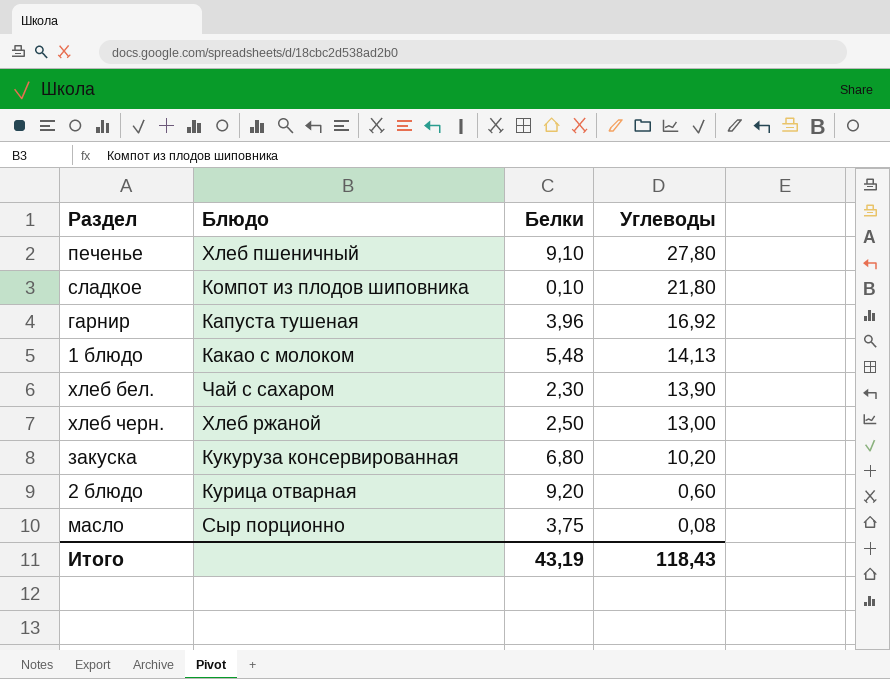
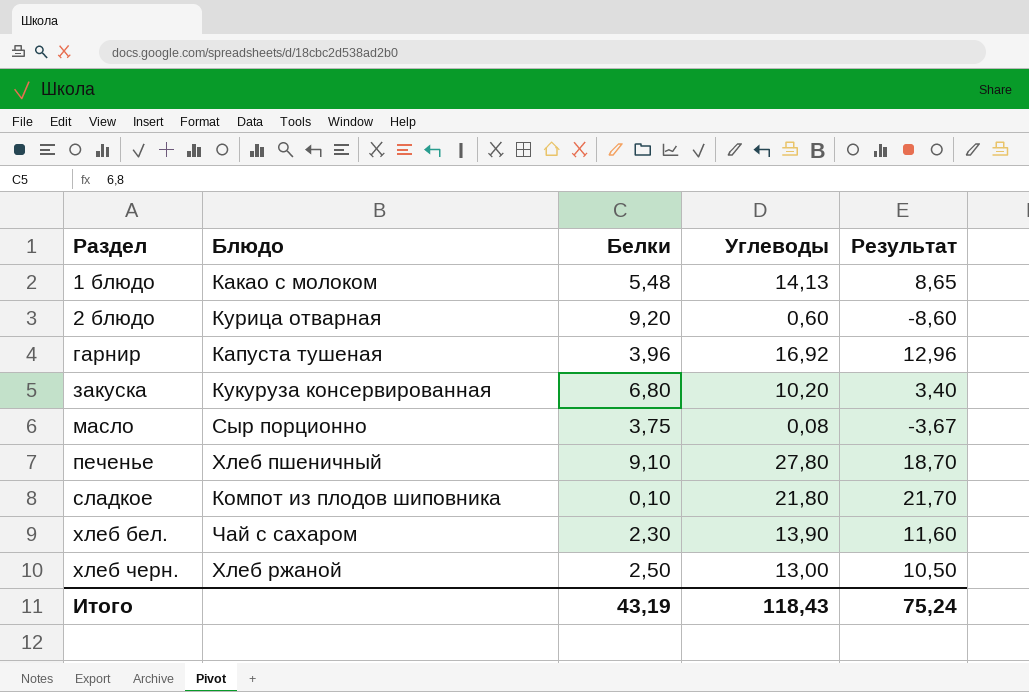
row order: Углеводы descending -> Раздел ascending
column Результат | formula: none -> [Углеводы] - [Белки]

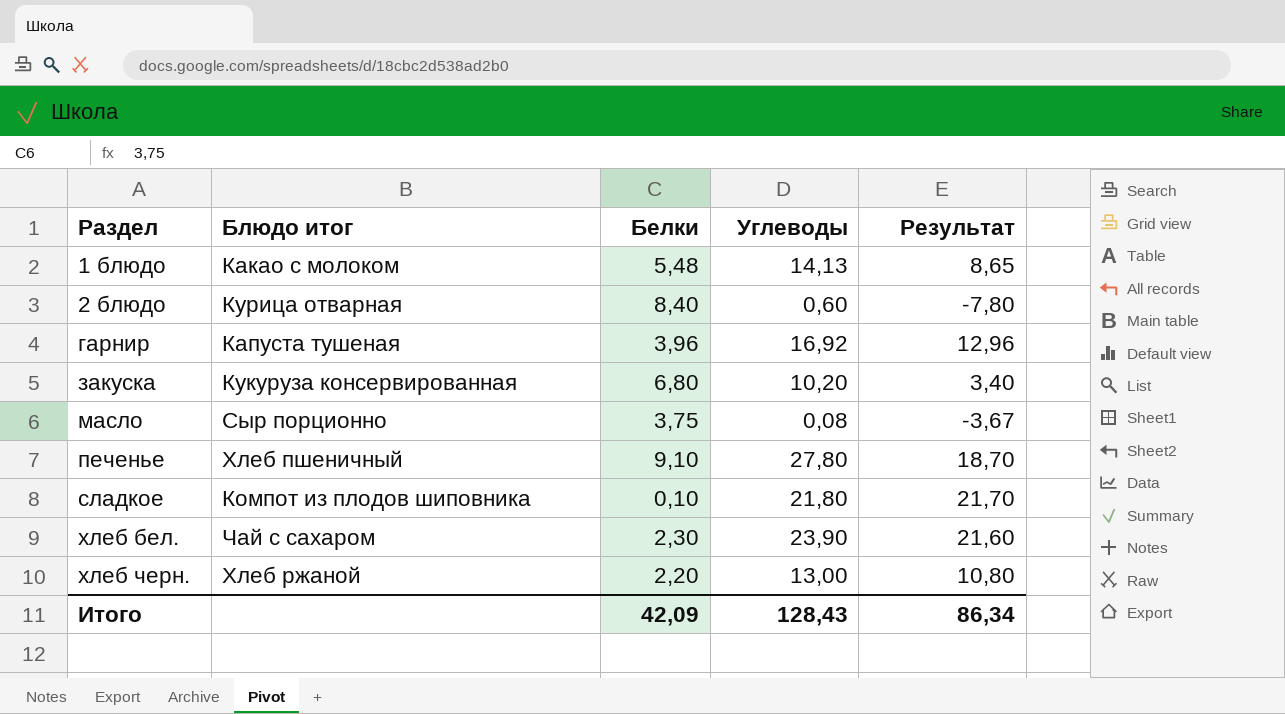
column name: Блюдо -> Блюдо итог
2 блюдо | Белки: 9,20 -> 8,40
2 блюдо | Результат: -8,60 -> -7,80
хлеб бел. | Углеводы: 13,90 -> 23,90
хлеб бел. | Результат: 11,60 -> 21,60
хлеб черн. | Белки: 2,50 -> 2,20
хлеб черн. | Результат: 10,50 -> 10,80
Итого | Белки: 43,19 -> 42,09
Итого | Углеводы: 118,43 -> 128,43
Итого | Результат: 75,24 -> 86,34

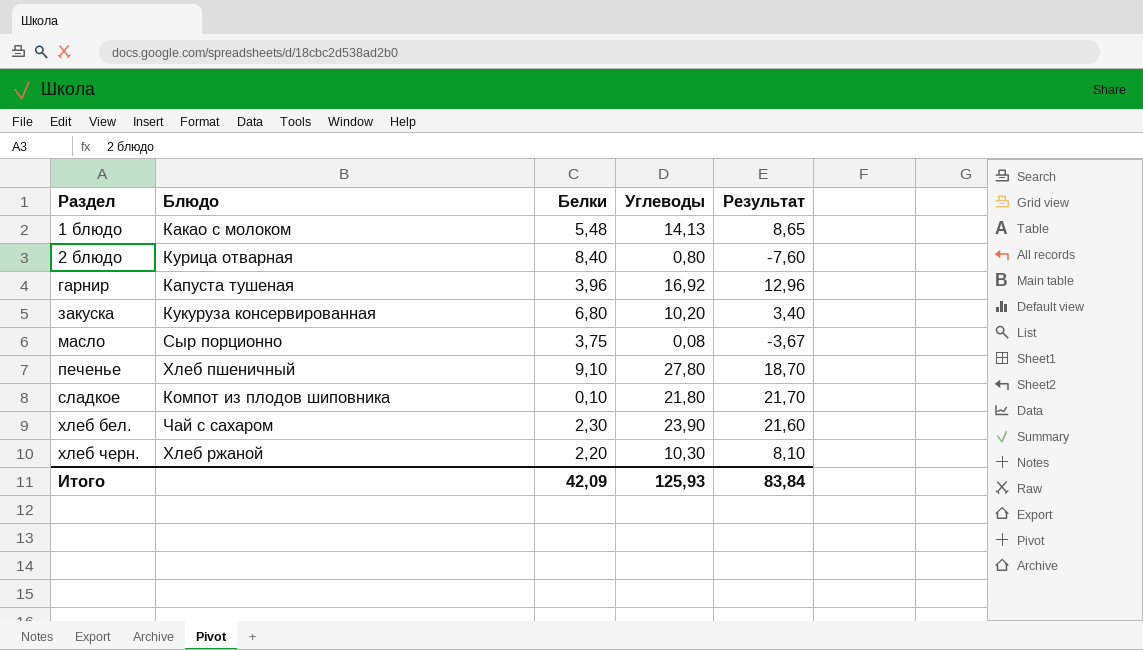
column name: Блюдо итог -> Блюдо
2 блюдо | Углеводы: 0,60 -> 0,80
2 блюдо | Результат: -7,80 -> -7,60
хлеб черн. | Углеводы: 13,00 -> 10,30
хлеб черн. | Результат: 10,80 -> 8,10
Итого | Углеводы: 128,43 -> 125,93
Итого | Результат: 86,34 -> 83,84

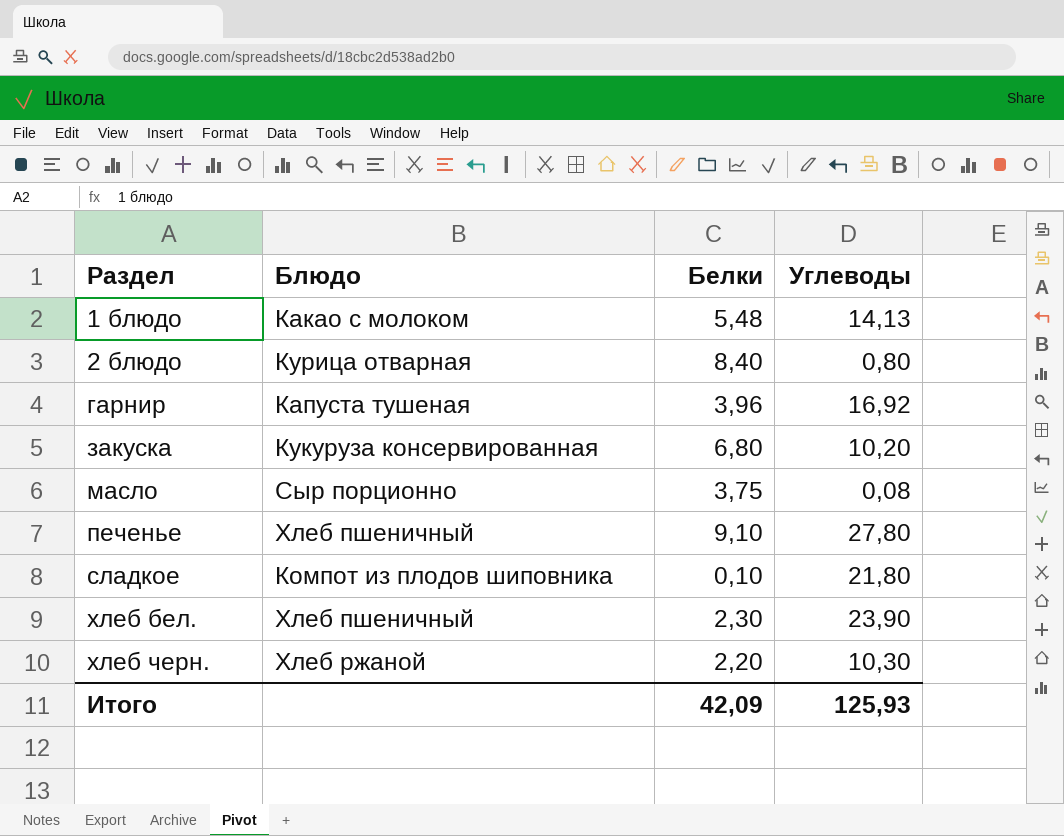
column Результат | formula: [Углеводы] - [Белки] -> none
хлеб бел. | Блюдо: Чай с сахаром -> Хлеб пшеничный

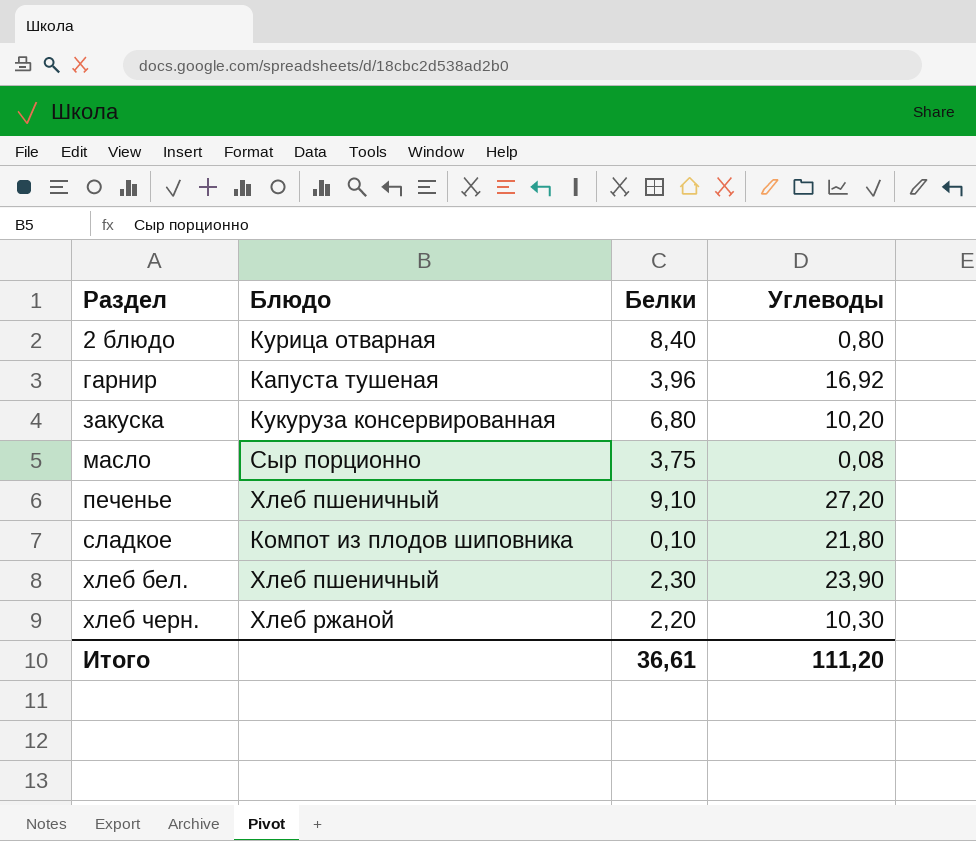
row 1 блюдо: Какао с молоком | 5,48 | 14,13 -> none
печенье | Углеводы: 27,80 -> 27,20
Итого | Белки: 42,09 -> 36,61
Итого | Углеводы: 125,93 -> 111,20

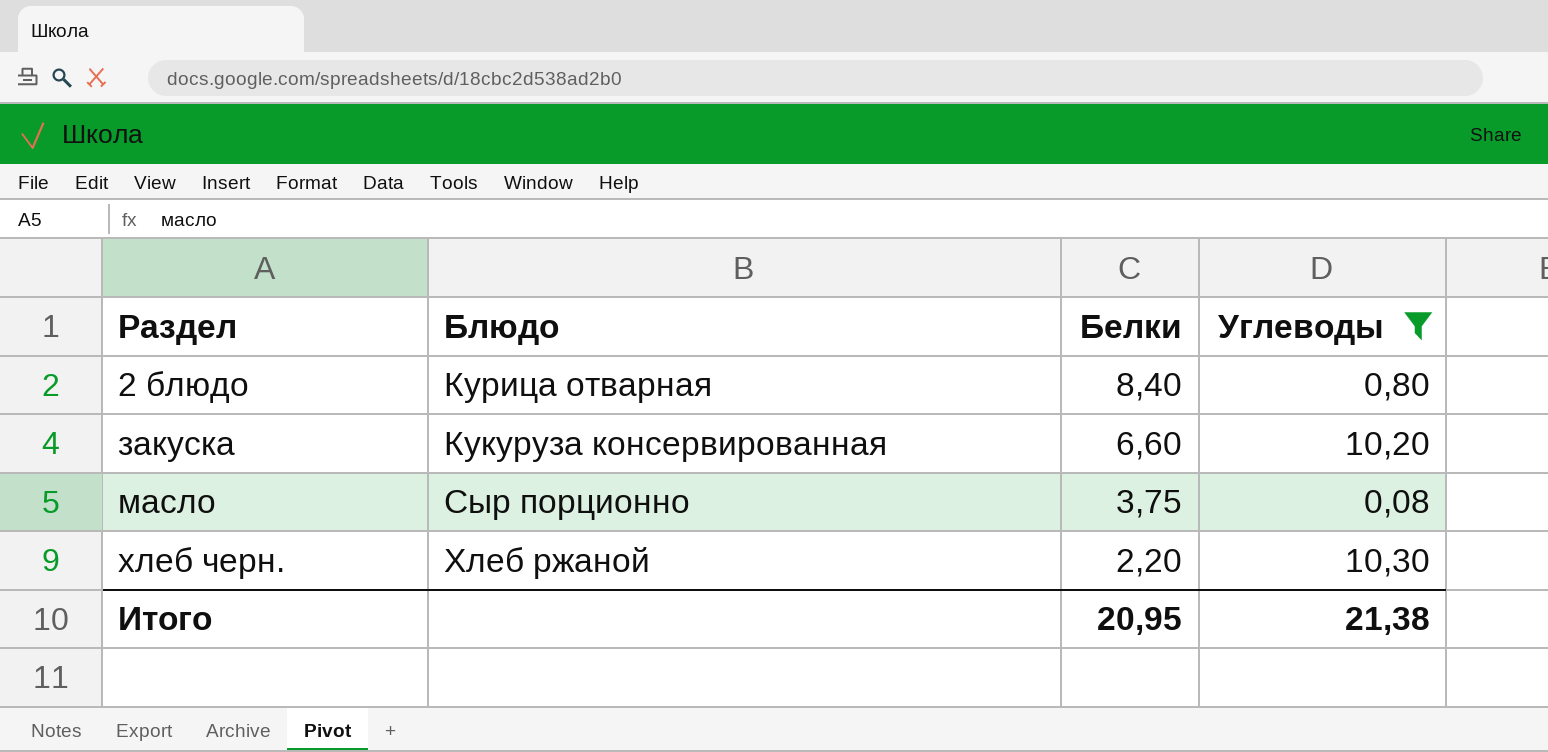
filter: none -> Углеводы <= 10,30
закуска | Белки: 6,80 -> 6,60
Итого | Белки: 36,61 -> 20,95
Итого | Углеводы: 111,20 -> 21,38

